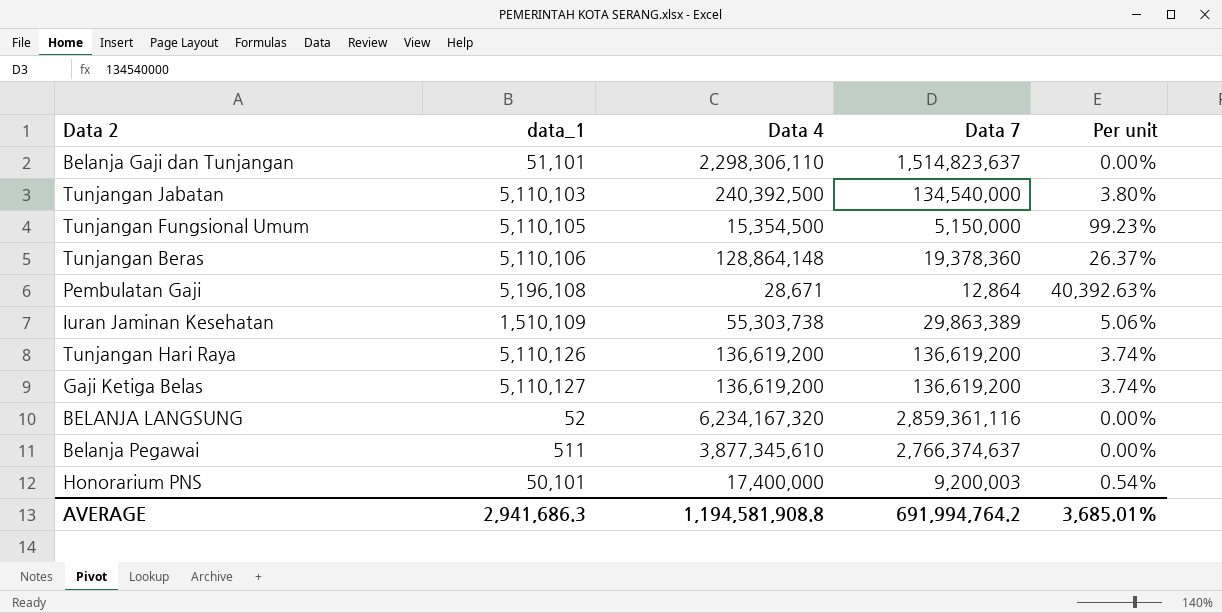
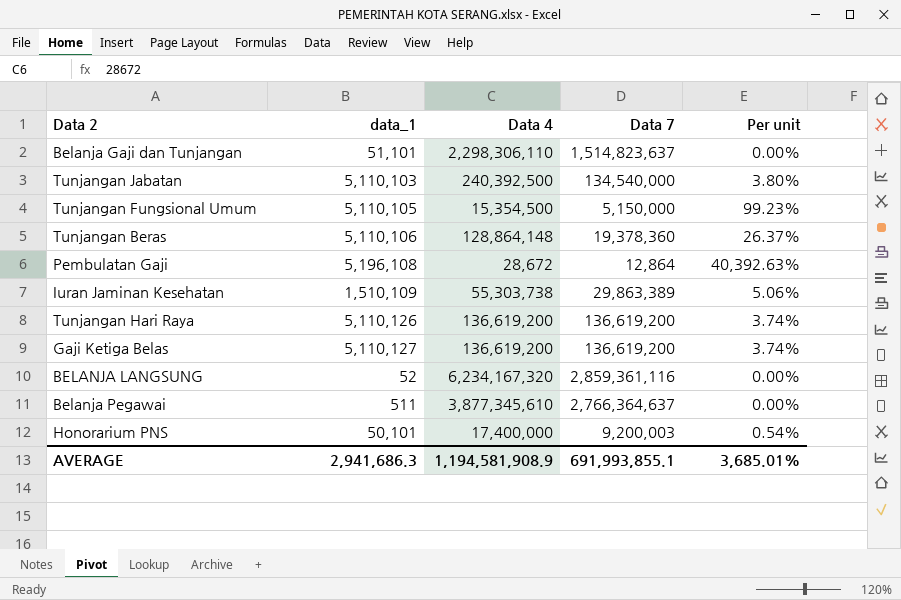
Pembulatan Gaji | Data 4: 28,671 -> 28,672
Belanja Pegawai | Data 7: 2,766,374,637 -> 2,766,364,637
AVERAGE | Data 4: 1,194,581,908.8 -> 1,194,581,908.9
AVERAGE | Data 7: 691,994,764.2 -> 691,993,855.1

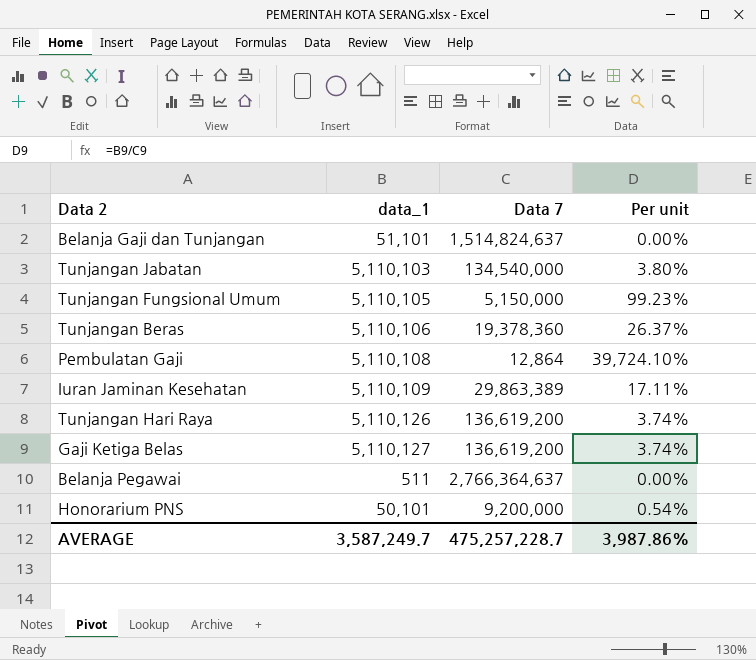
column Data 4 | position: 3 -> none
row BELANJA LANGSUNG: 52 | 6,234,167,320 | 2,859,361,116 | 0.00% -> none
Belanja Gaji dan Tunjangan | Data 7: 1,514,823,637 -> 1,514,824,637
Pembulatan Gaji | data_1: 5,196,108 -> 5,110,108
Pembulatan Gaji | Per unit: 40,392.63% -> 39,724.10%
Iuran Jaminan Kesehatan | data_1: 1,510,109 -> 5,110,109
Iuran Jaminan Kesehatan | Per unit: 5.06% -> 17.11%
Honorarium PNS | Data 7: 9,200,003 -> 9,200,000
AVERAGE | data_1: 2,941,686.3 -> 3,587,249.7
AVERAGE | Data 7: 691,993,855.1 -> 475,257,228.7
AVERAGE | Per unit: 3,685.01% -> 3,987.86%

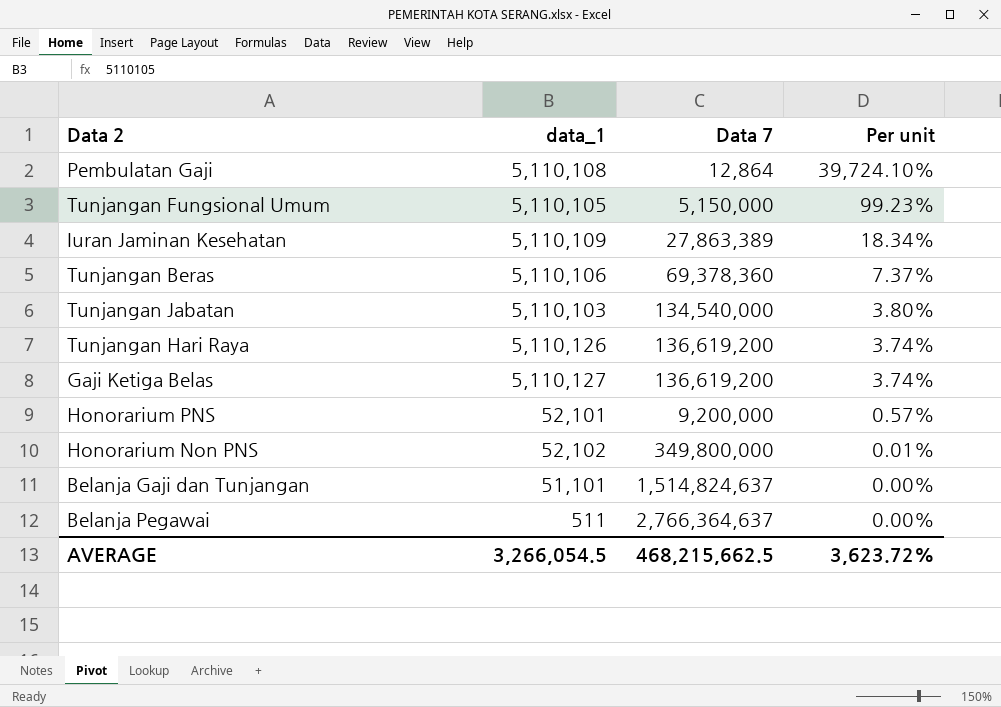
row order: none -> Per unit descending
Iuran Jaminan Kesehatan | Data 7: 29,863,389 -> 27,863,389
Iuran Jaminan Kesehatan | Per unit: 17.11% -> 18.34%
Tunjangan Beras | Data 7: 19,378,360 -> 69,378,360
Tunjangan Beras | Per unit: 26.37% -> 7.37%
Honorarium PNS | data_1: 50,101 -> 52,101
Honorarium PNS | Per unit: 0.54% -> 0.57%
row Honorarium Non PNS: none -> 52,102 | 349,800,000 | 0.01%
AVERAGE | data_1: 3,587,249.7 -> 3,266,054.5
AVERAGE | Data 7: 475,257,228.7 -> 468,215,662.5
AVERAGE | Per unit: 3,987.86% -> 3,623.72%

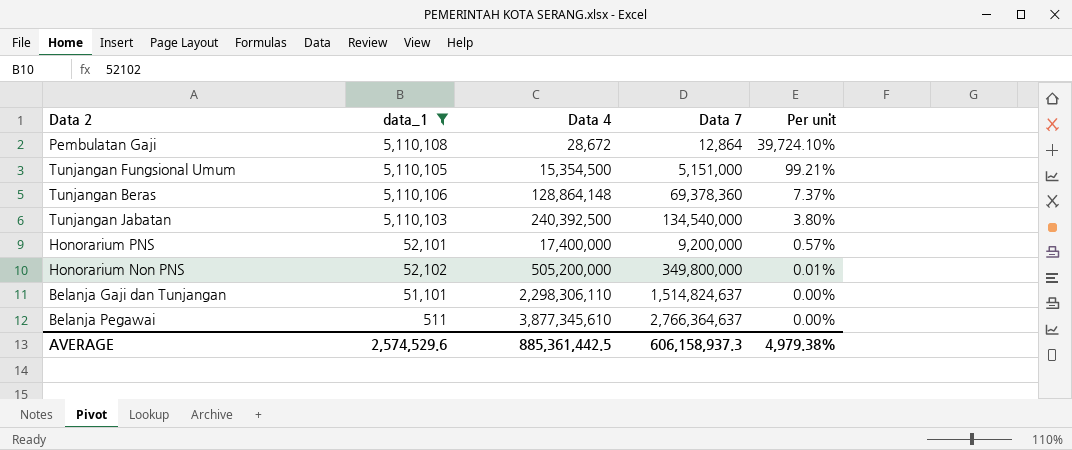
filter: none -> data_1 <= 5,110,108
column Data 4 | position: none -> 3
Tunjangan Fungsional Umum | Data 7: 5,150,000 -> 5,151,000
Tunjangan Fungsional Umum | Per unit: 99.23% -> 99.21%
AVERAGE | data_1: 3,266,054.5 -> 2,574,529.6
AVERAGE | Data 7: 468,215,662.5 -> 606,158,937.3
AVERAGE | Per unit: 3,623.72% -> 4,979.38%

